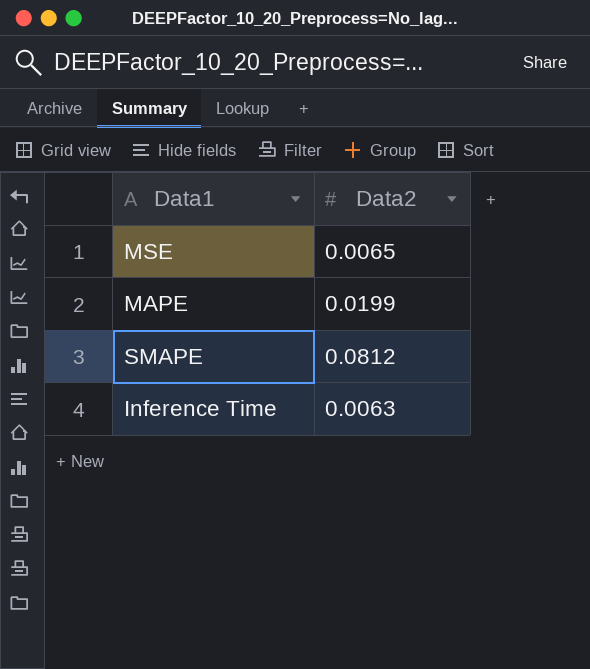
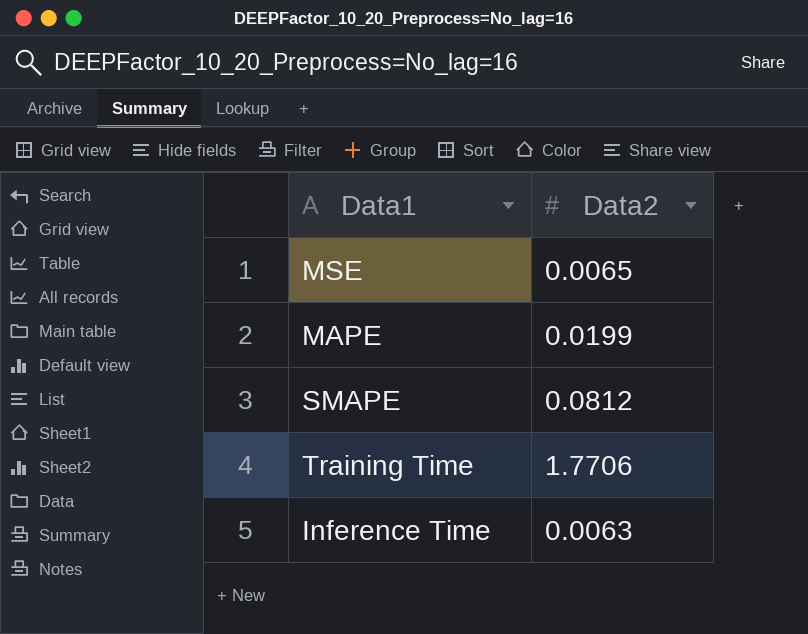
row Training Time: none -> 1.7706

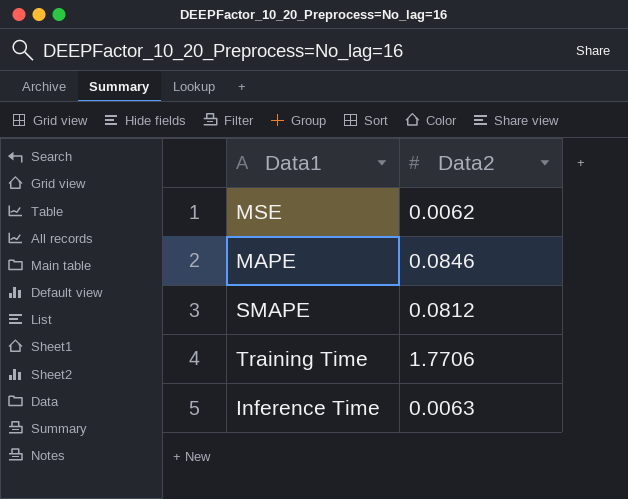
MSE | Data2: 0.0065 -> 0.0062
MAPE | Data2: 0.0199 -> 0.0846

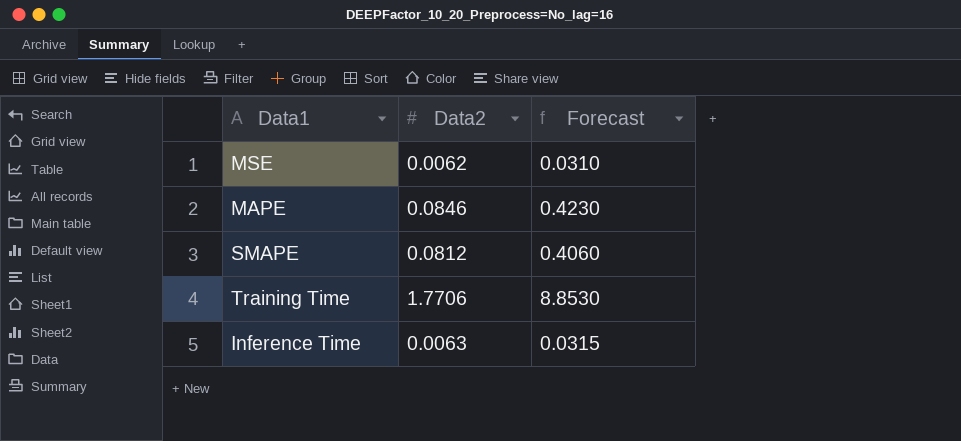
column Forecast | formula: none -> [Data2] * 5

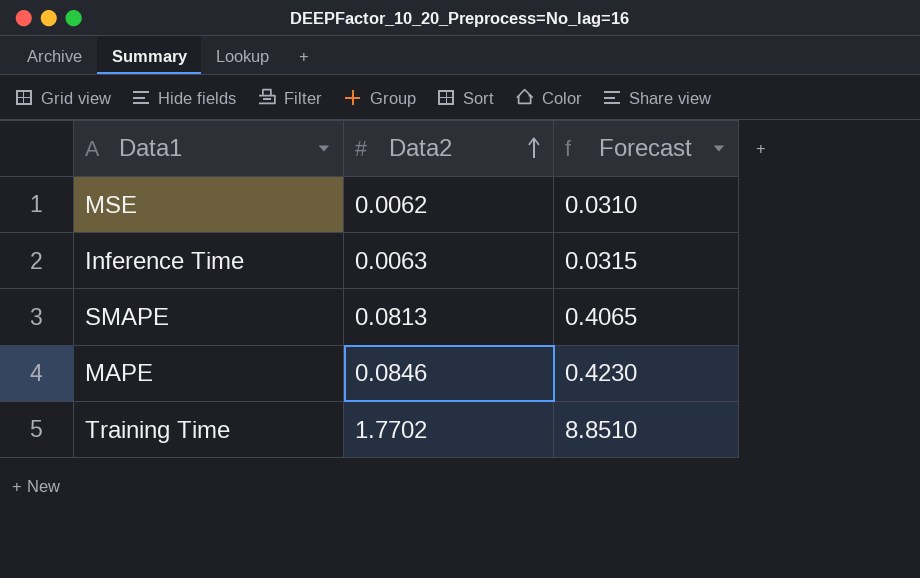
row order: none -> Data2 ascending
SMAPE | Data2: 0.0812 -> 0.0813
SMAPE | Forecast: 0.4060 -> 0.4065
Training Time | Data2: 1.7706 -> 1.7702
Training Time | Forecast: 8.8530 -> 8.8510

